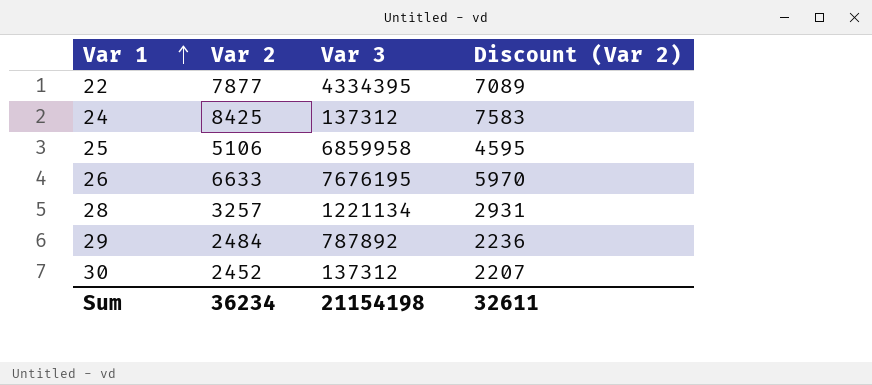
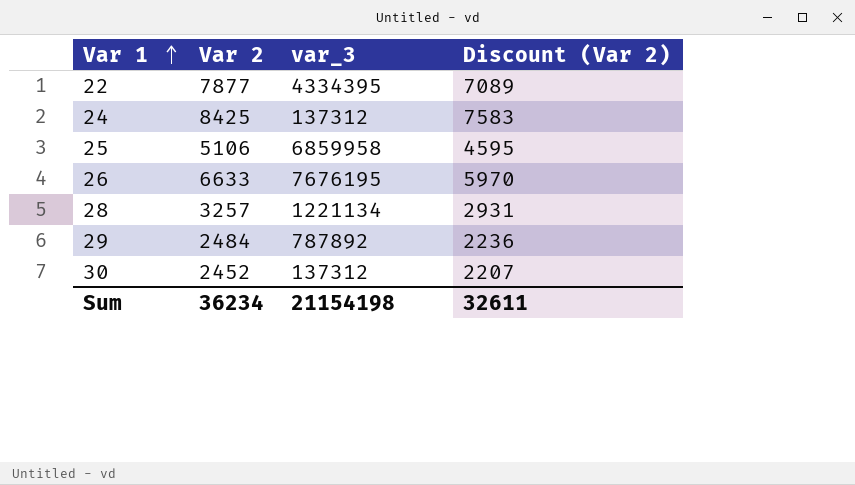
column name: Var 3 -> var_3

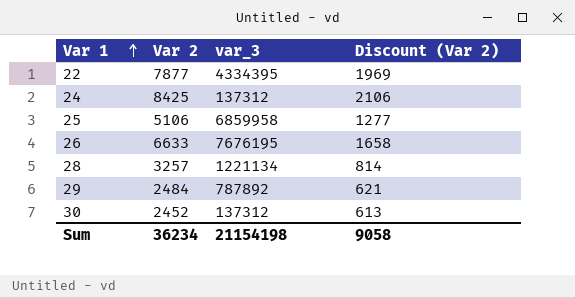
column Discount (Var 2) | formula: [Var 2] * 0.9 -> [Var 2] * 0.25
Sum | Discount (Var 2): 32611 -> 9058

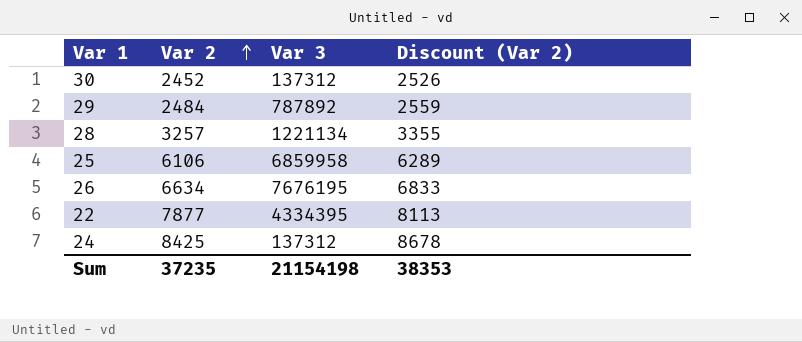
row order: Var 1 ascending -> Var 2 ascending
column name: var_3 -> Var 3
column Discount (Var 2) | formula: [Var 2] * 0.25 -> [Var 2] * 1.03
25 | Var 2: 5106 -> 6106
26 | Var 2: 6633 -> 6634
Sum | Var 2: 36234 -> 37235
Sum | Discount (Var 2): 9058 -> 38353

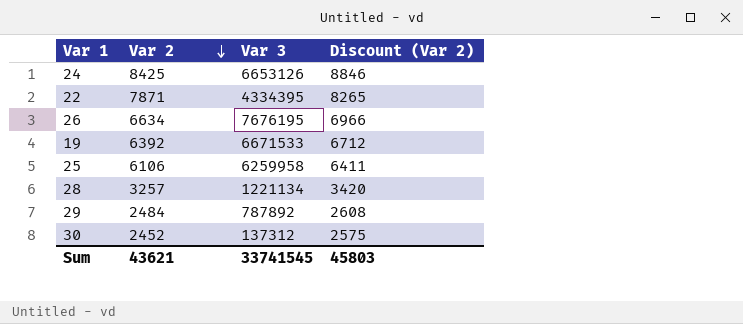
row order: Var 2 ascending -> Var 2 descending
column Discount (Var 2) | formula: [Var 2] * 1.03 -> [Var 2] * 1.05
24 | Var 3: 137312 -> 6653126
22 | Var 2: 7877 -> 7871
row 19: none -> 6392 | 6671533 | 6712
25 | Var 3: 6859958 -> 6259958
Sum | Var 2: 37235 -> 43621
Sum | Var 3: 21154198 -> 33741545
Sum | Discount (Var 2): 38353 -> 45803

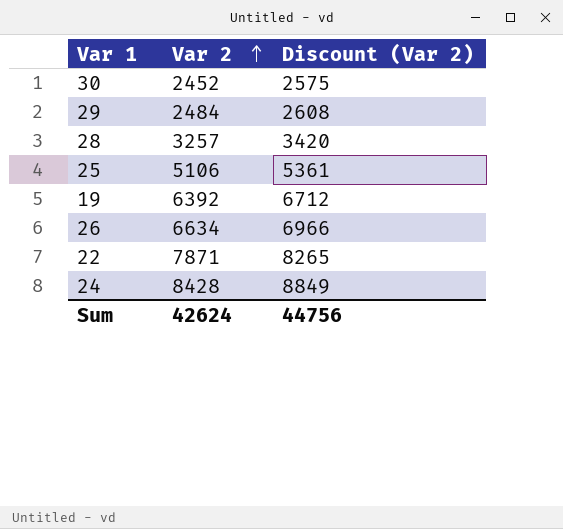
row order: Var 2 descending -> Var 2 ascending
column Var 3 | position: 3 -> none
25 | Var 2: 6106 -> 5106
25 | Discount (Var 2): 6411 -> 5361
24 | Var 2: 8425 -> 8428
24 | Discount (Var 2): 8846 -> 8849
Sum | Var 2: 43621 -> 42624
Sum | Discount (Var 2): 45803 -> 44756

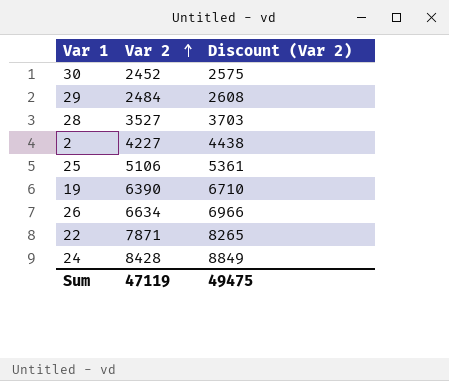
28 | Var 2: 3257 -> 3527
28 | Discount (Var 2): 3420 -> 3703
row 2: none -> 4227 | 4438
19 | Var 2: 6392 -> 6390
19 | Discount (Var 2): 6712 -> 6710
Sum | Var 2: 42624 -> 47119
Sum | Discount (Var 2): 44756 -> 49475

